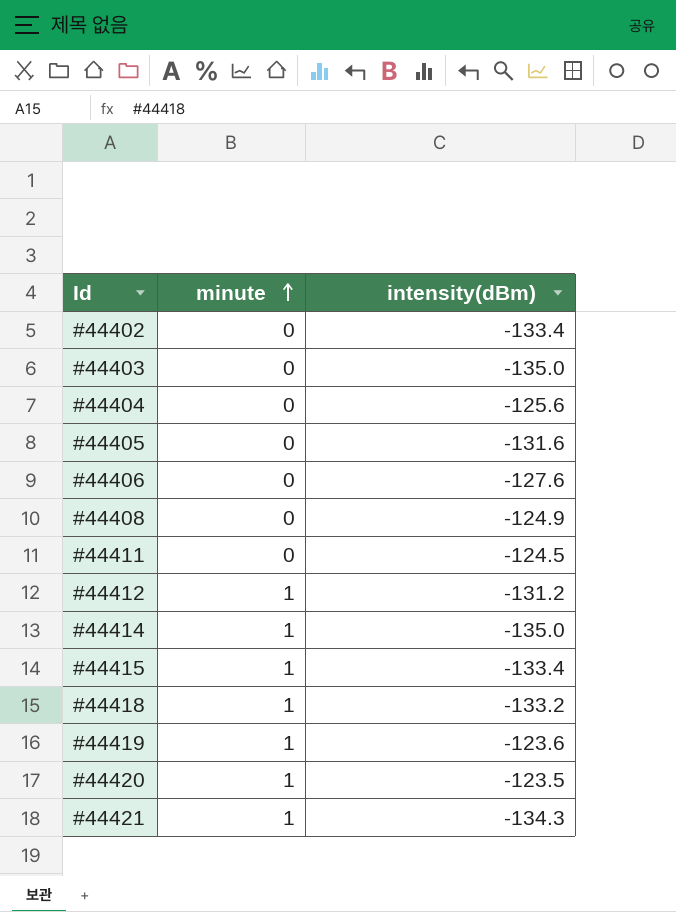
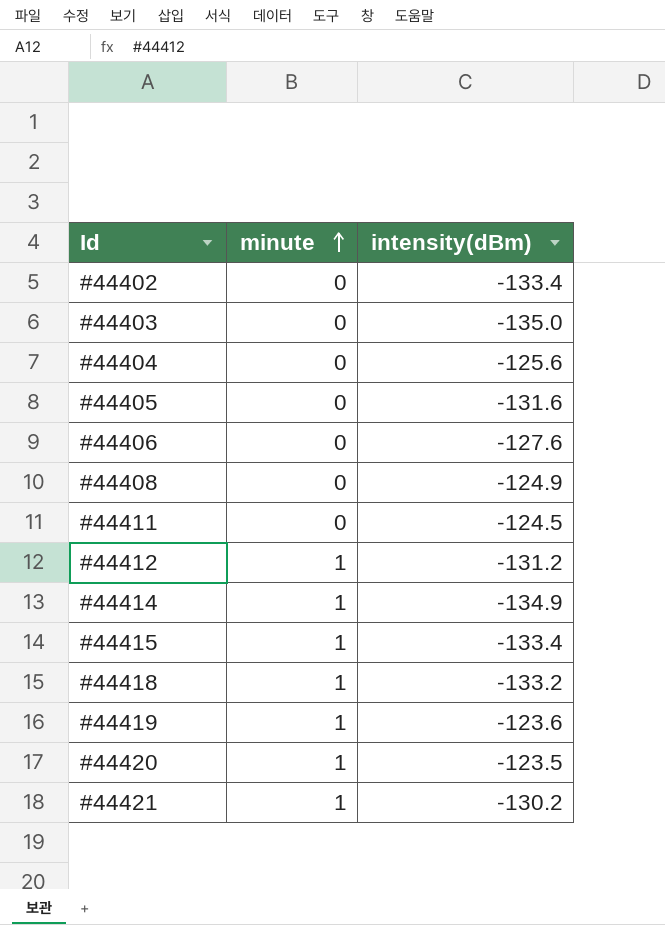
#44414 | intensity(dBm): -135.0 -> -134.9
#44421 | intensity(dBm): -134.3 -> -130.2

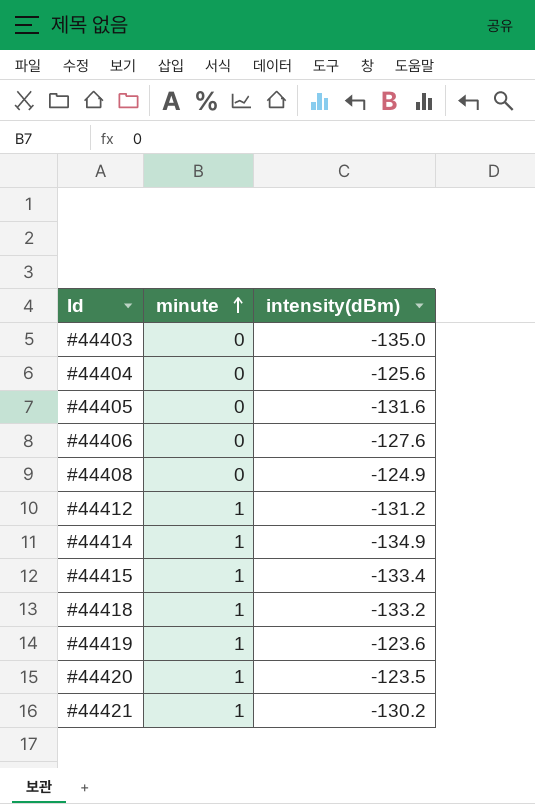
row #44402: 0 | -133.4 -> none
row #44411: 0 | -124.5 -> none

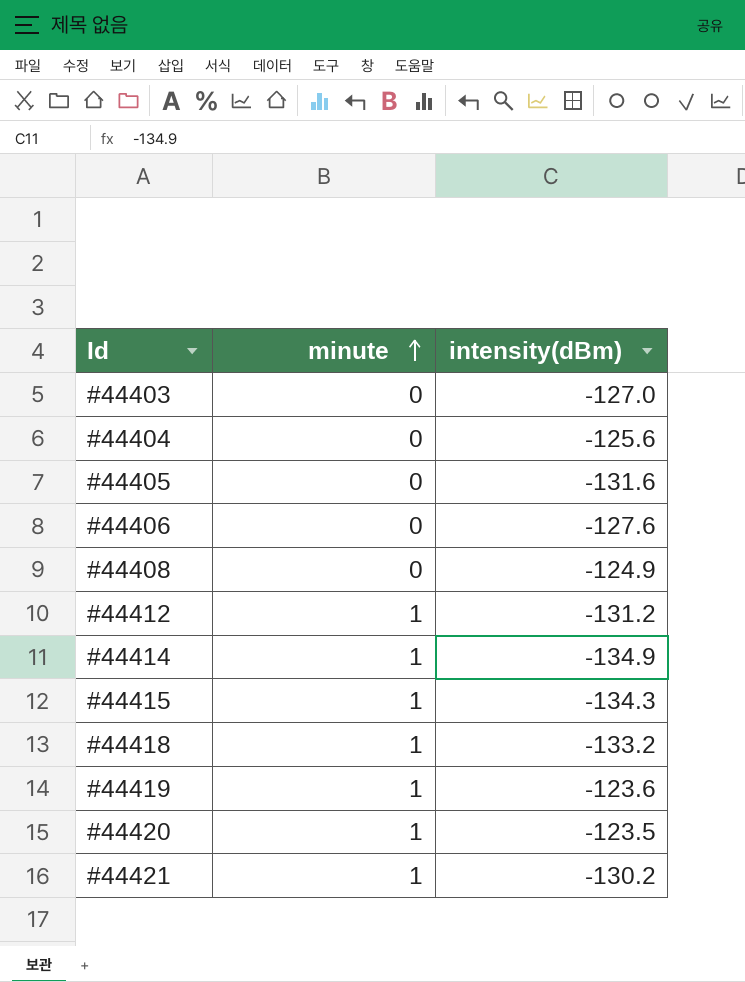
#44403 | intensity(dBm): -135.0 -> -127.0
#44415 | intensity(dBm): -133.4 -> -134.3

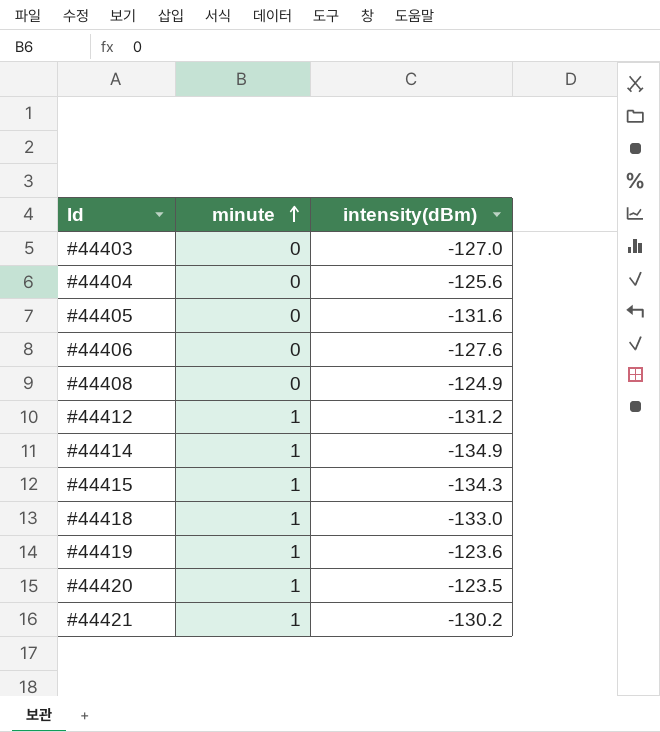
#44418 | intensity(dBm): -133.2 -> -133.0

